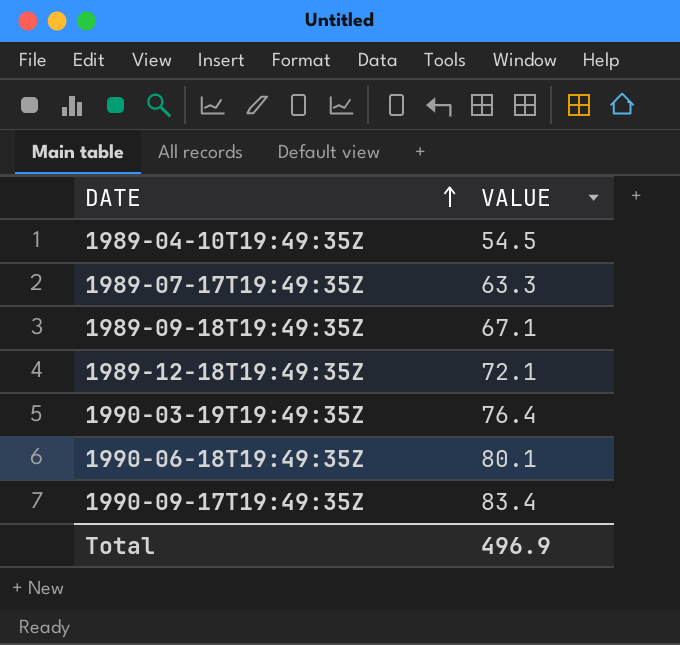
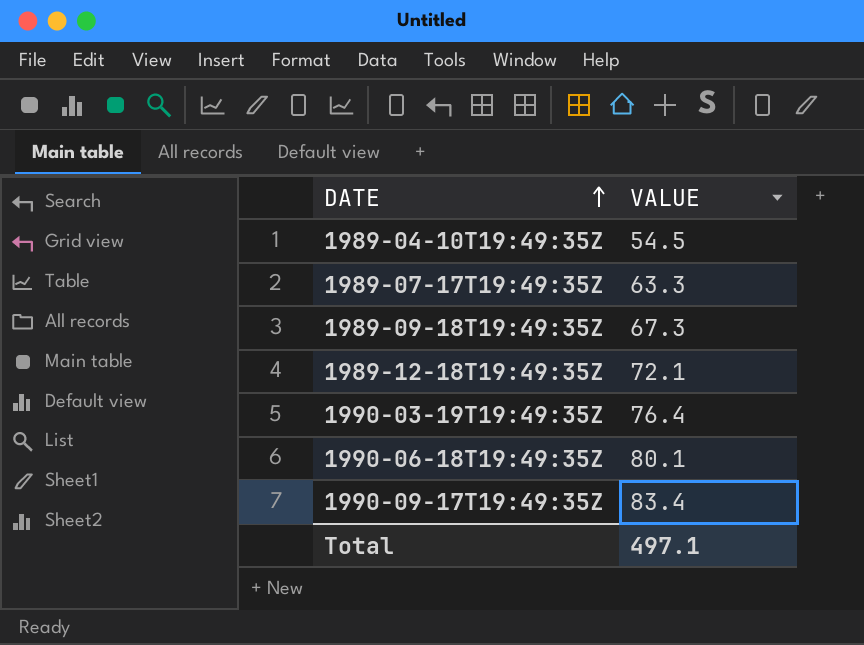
1989-09-18T19:49:35Z | VALUE: 67.1 -> 67.3
Total | VALUE: 496.9 -> 497.1

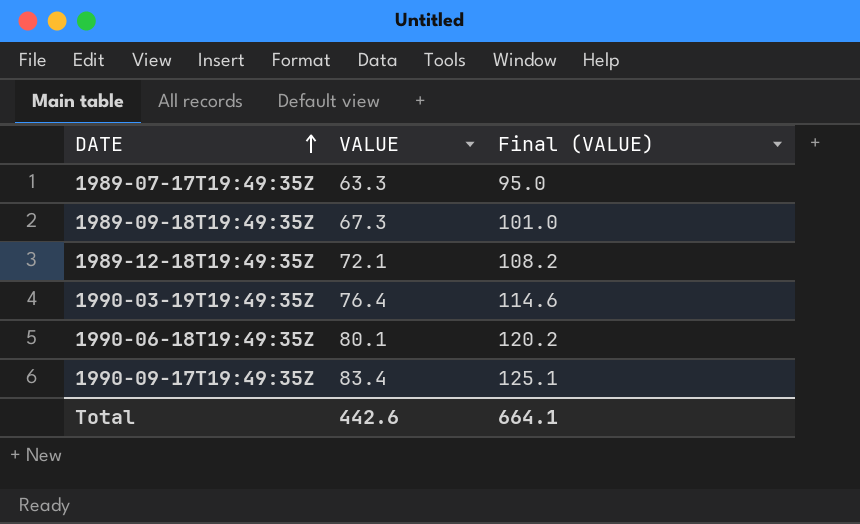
column Final (VALUE) | formula: none -> [VALUE] * 1.5
row 1989-04-10T19:49:35Z: 54.5 -> none
Total | VALUE: 497.1 -> 442.6

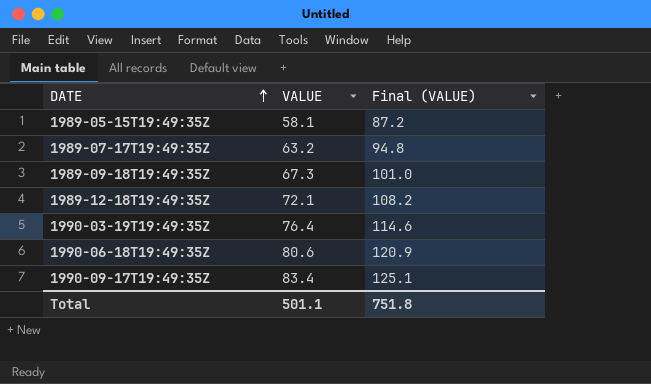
row 1989-05-15T19:49:35Z: none -> 58.1 | 87.2
1989-07-17T19:49:35Z | VALUE: 63.3 -> 63.2
1989-07-17T19:49:35Z | Final (VALUE): 95.0 -> 94.8
1990-06-18T19:49:35Z | VALUE: 80.1 -> 80.6
1990-06-18T19:49:35Z | Final (VALUE): 120.2 -> 120.9
Total | VALUE: 442.6 -> 501.1
Total | Final (VALUE): 664.1 -> 751.8

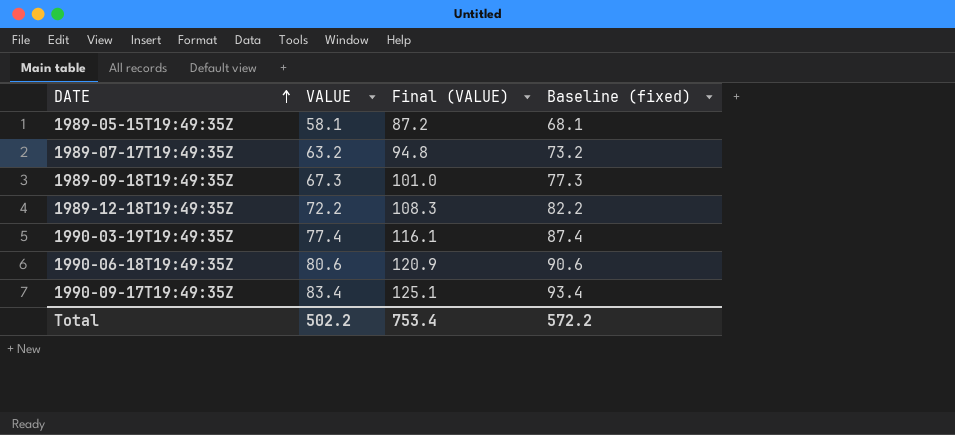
column Baseline (fixed) | formula: none -> [VALUE] + 10
1989-12-18T19:49:35Z | VALUE: 72.1 -> 72.2
1989-12-18T19:49:35Z | Final (VALUE): 108.2 -> 108.3
1990-03-19T19:49:35Z | VALUE: 76.4 -> 77.4
1990-03-19T19:49:35Z | Final (VALUE): 114.6 -> 116.1
Total | VALUE: 501.1 -> 502.2
Total | Final (VALUE): 751.8 -> 753.4

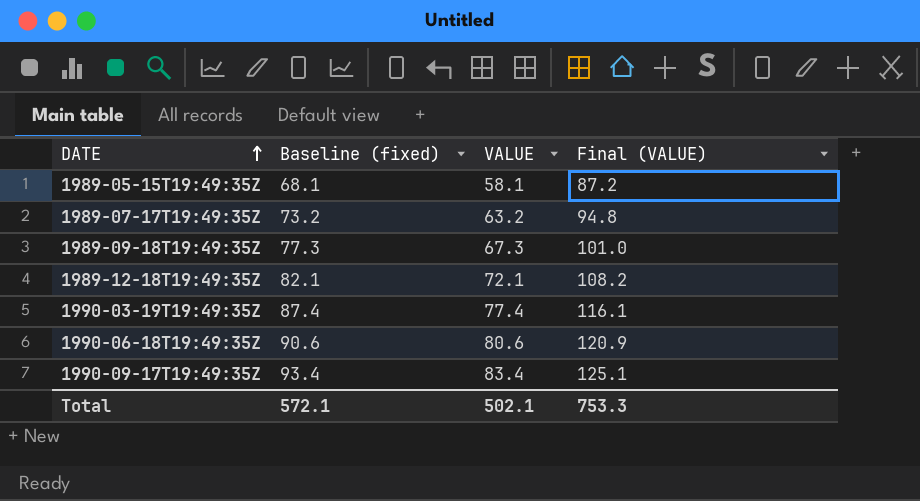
column Baseline (fixed) | position: 4 -> 2
1989-12-18T19:49:35Z | Baseline (fixed): 82.2 -> 82.1
1989-12-18T19:49:35Z | VALUE: 72.2 -> 72.1
1989-12-18T19:49:35Z | Final (VALUE): 108.3 -> 108.2
Total | Baseline (fixed): 572.2 -> 572.1
Total | VALUE: 502.2 -> 502.1
Total | Final (VALUE): 753.4 -> 753.3

